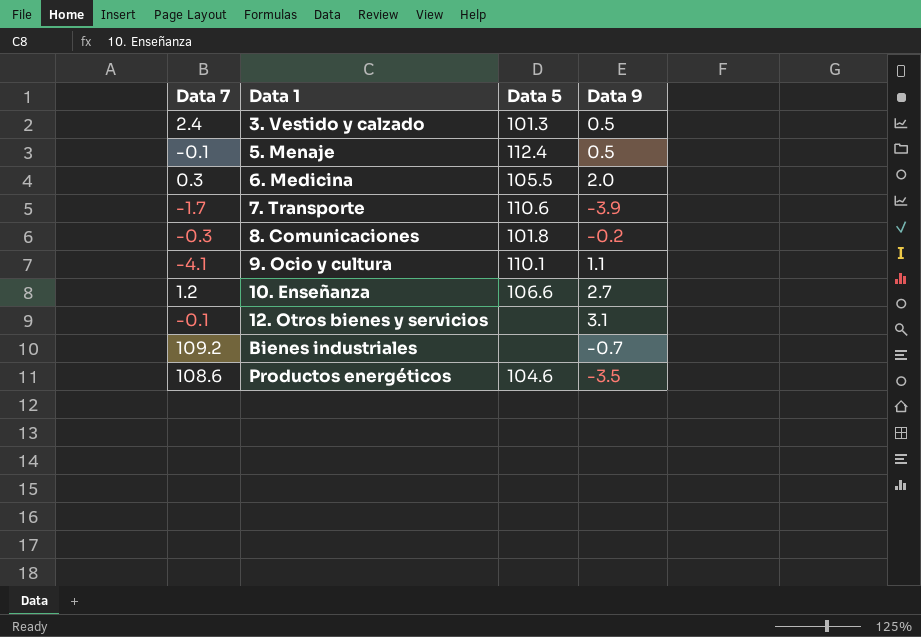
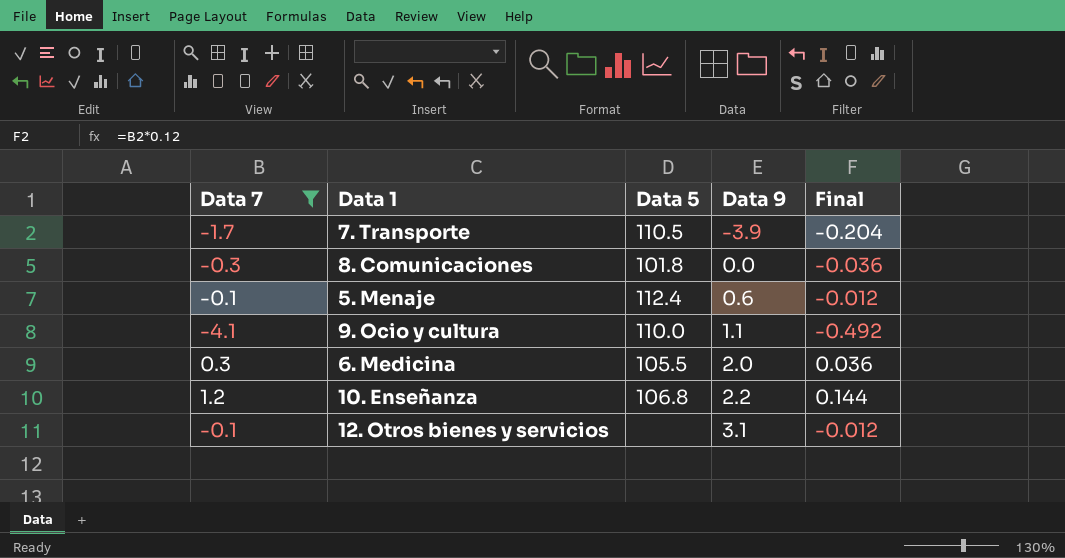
filter: none -> Data 7 <= 1.2
row order: Data 1 ascending -> Data 9 ascending
column Final | formula: none -> [Data 7] * 0.12
7. Transporte | Data 5: 110.6 -> 110.5
8. Comunicaciones | Data 9: -0.2 -> 0.0
5. Menaje | Data 9: 0.5 -> 0.6
9. Ocio y cultura | Data 5: 110.1 -> 110.0
10. Enseñanza | Data 5: 106.6 -> 106.8
10. Enseñanza | Data 9: 2.7 -> 2.2

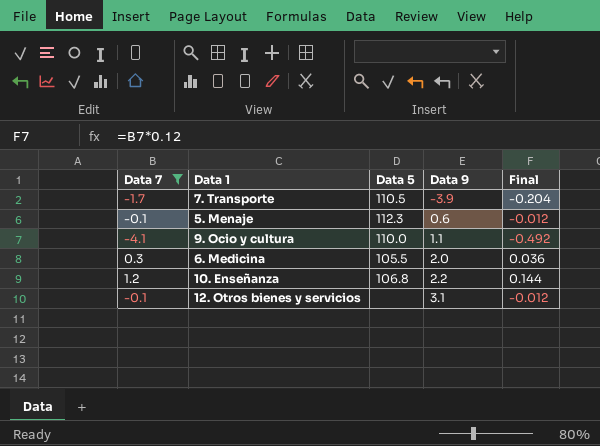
row 8. Comunicaciones: -0.3 | 101.8 | 0.0 | -0.036 -> none
5. Menaje | Data 5: 112.4 -> 112.3

